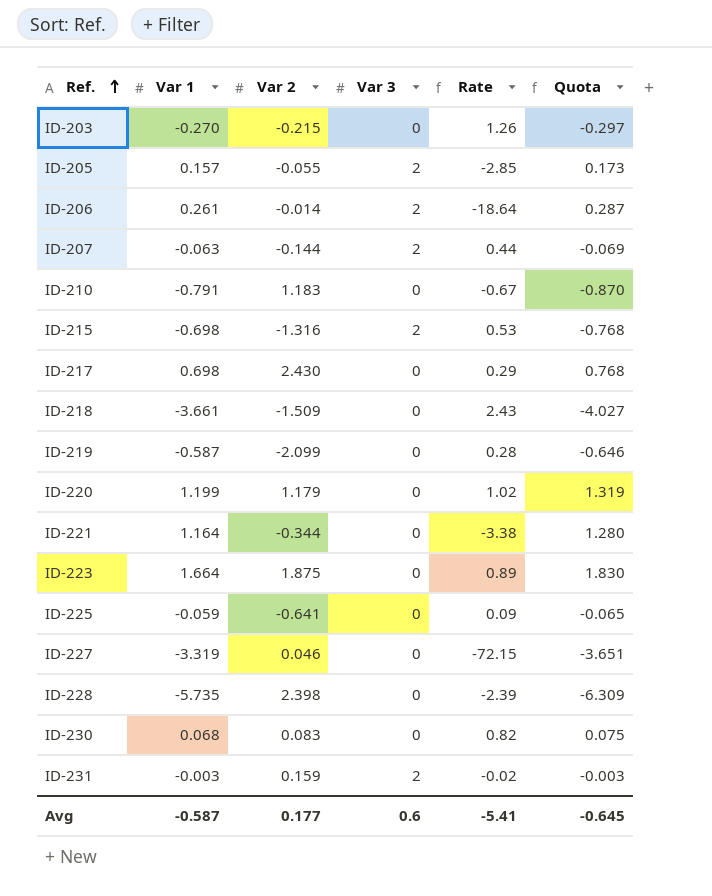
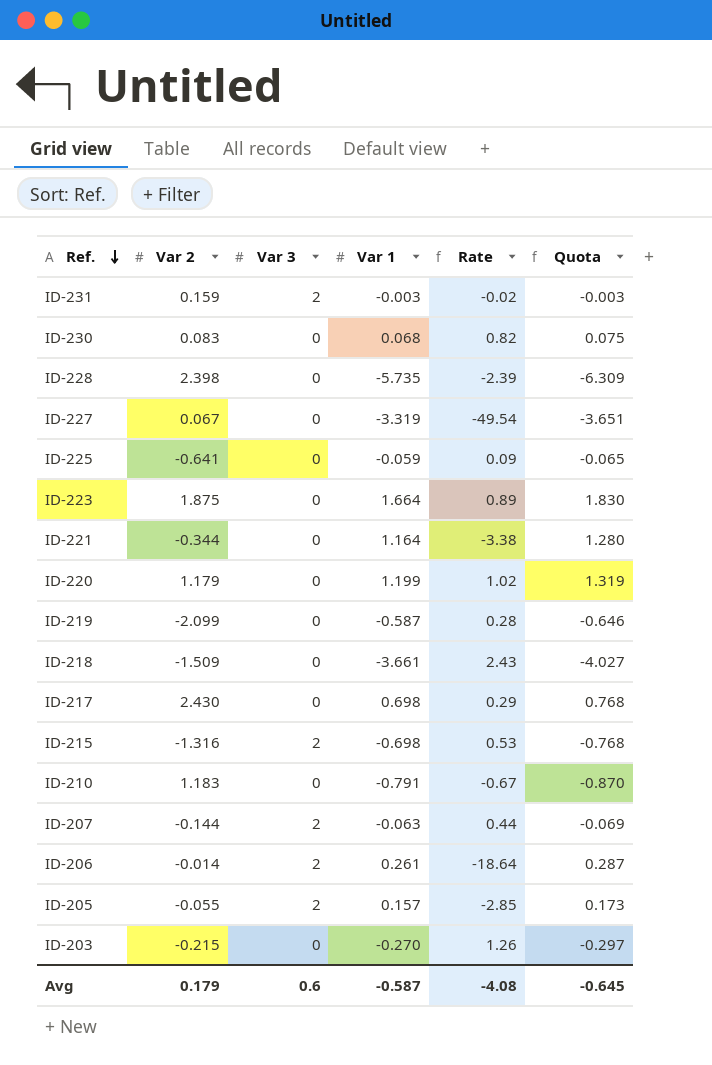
row order: Ref. ascending -> Ref. descending
column Var 1 | position: 2 -> 4
ID-227 | Var 2: 0.046 -> 0.067
ID-227 | Rate: -72.15 -> -49.54
Avg | Var 2: 0.177 -> 0.179
Avg | Rate: -5.41 -> -4.08

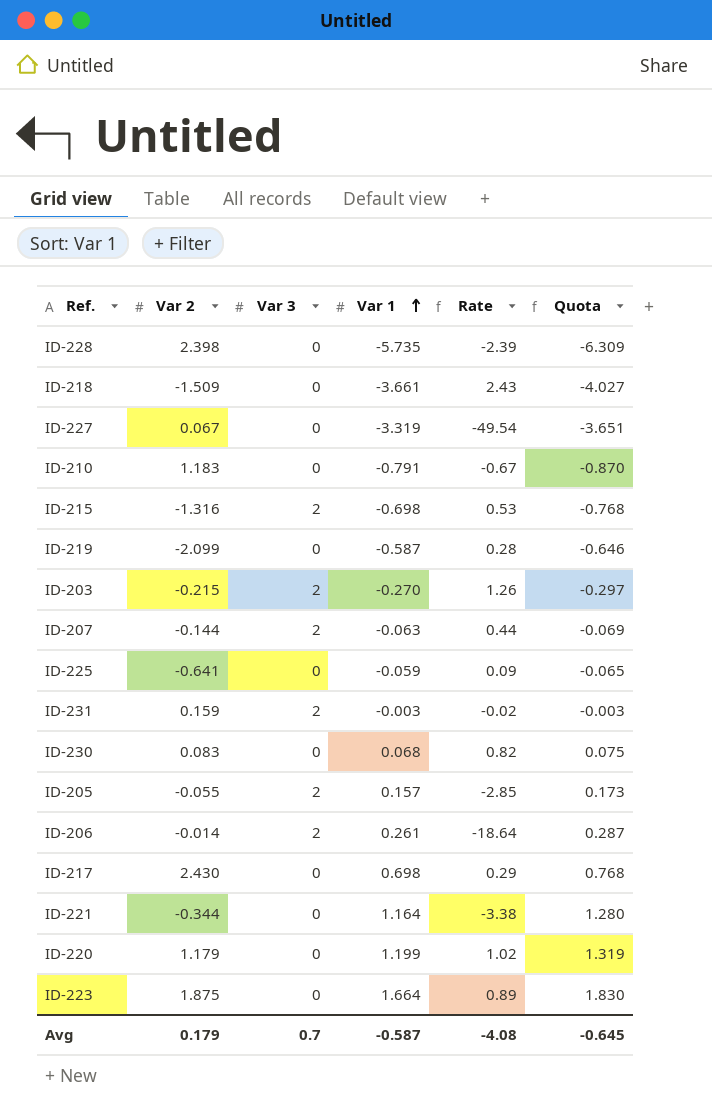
row order: Ref. descending -> Var 1 ascending
ID-203 | Var 3: 0 -> 2
Avg | Var 3: 0.6 -> 0.7

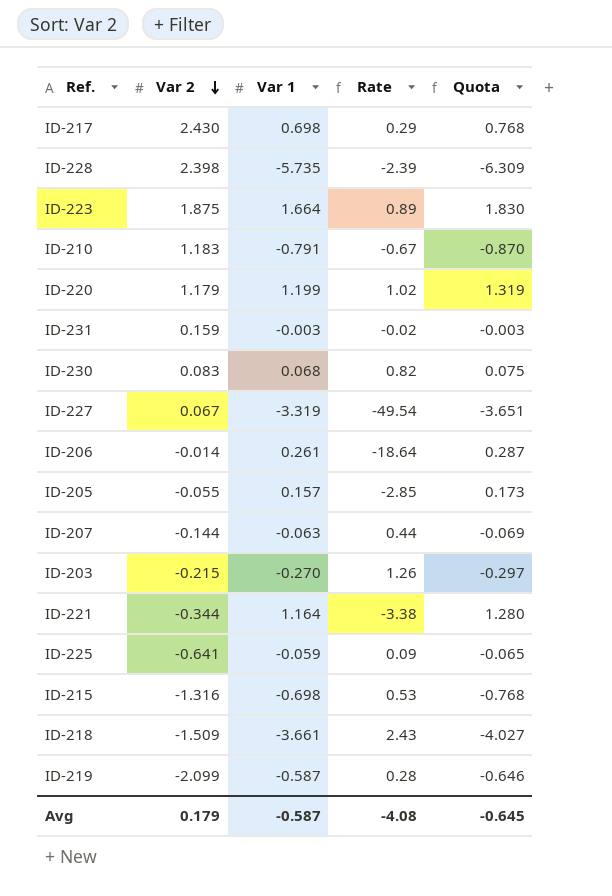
row order: Var 1 ascending -> Var 2 descending
column Var 3 | position: 3 -> none

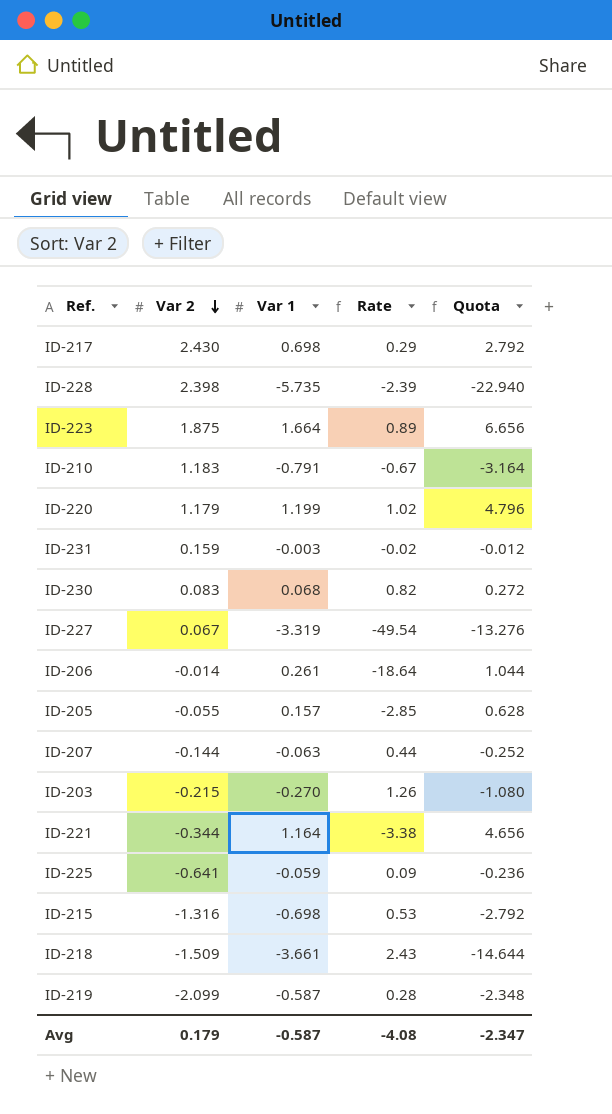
column Quota | formula: [Var 1] * 1.1 -> [Var 1] * 4
Avg | Quota: -0.645 -> -2.347

